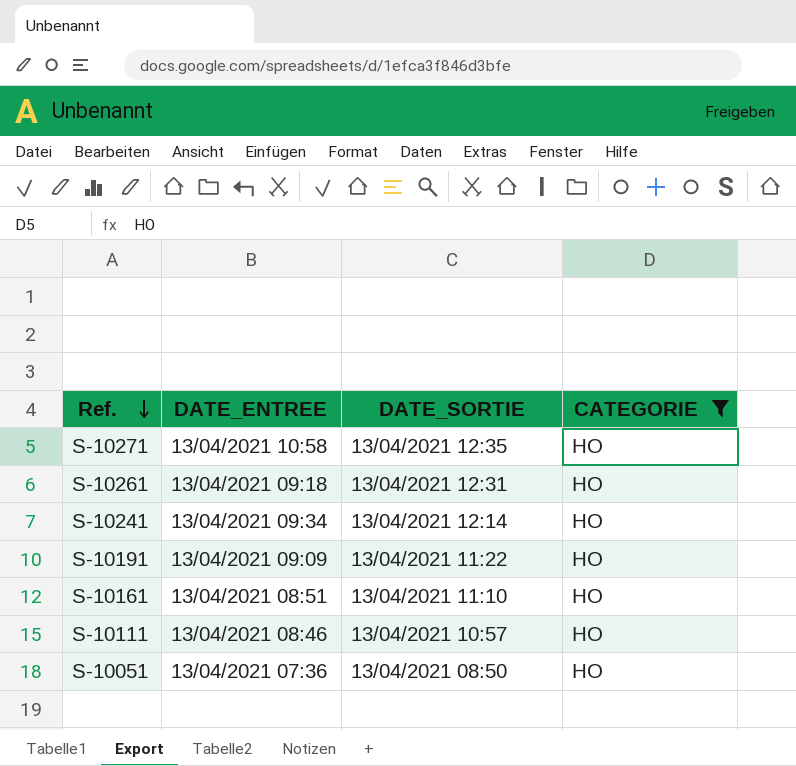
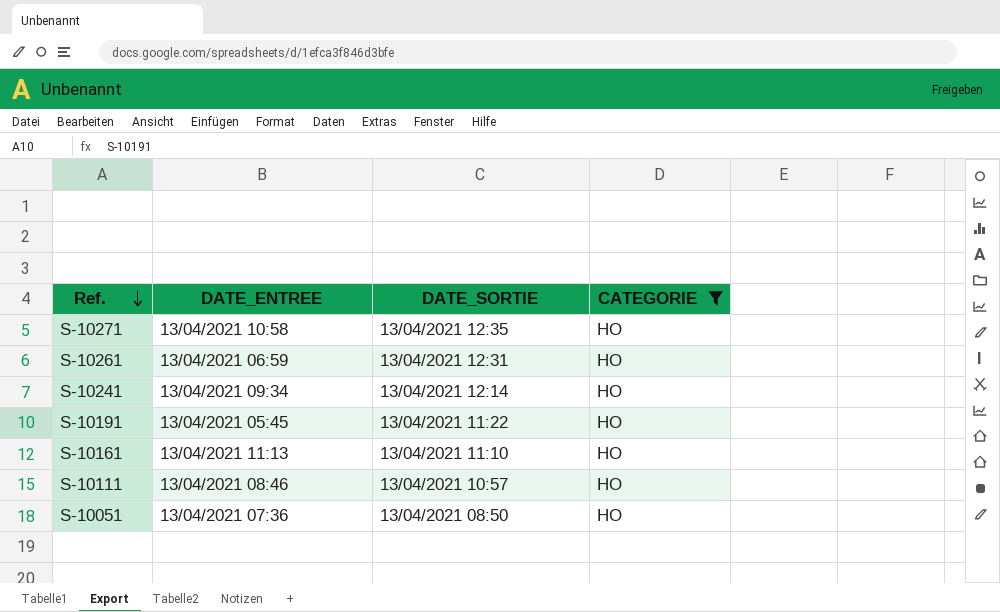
S-10261 | DATE_ENTREE: 13/04/2021 09:18 -> 13/04/2021 06:59
S-10191 | DATE_ENTREE: 13/04/2021 09:09 -> 13/04/2021 05:45
S-10161 | DATE_ENTREE: 13/04/2021 08:51 -> 13/04/2021 11:13

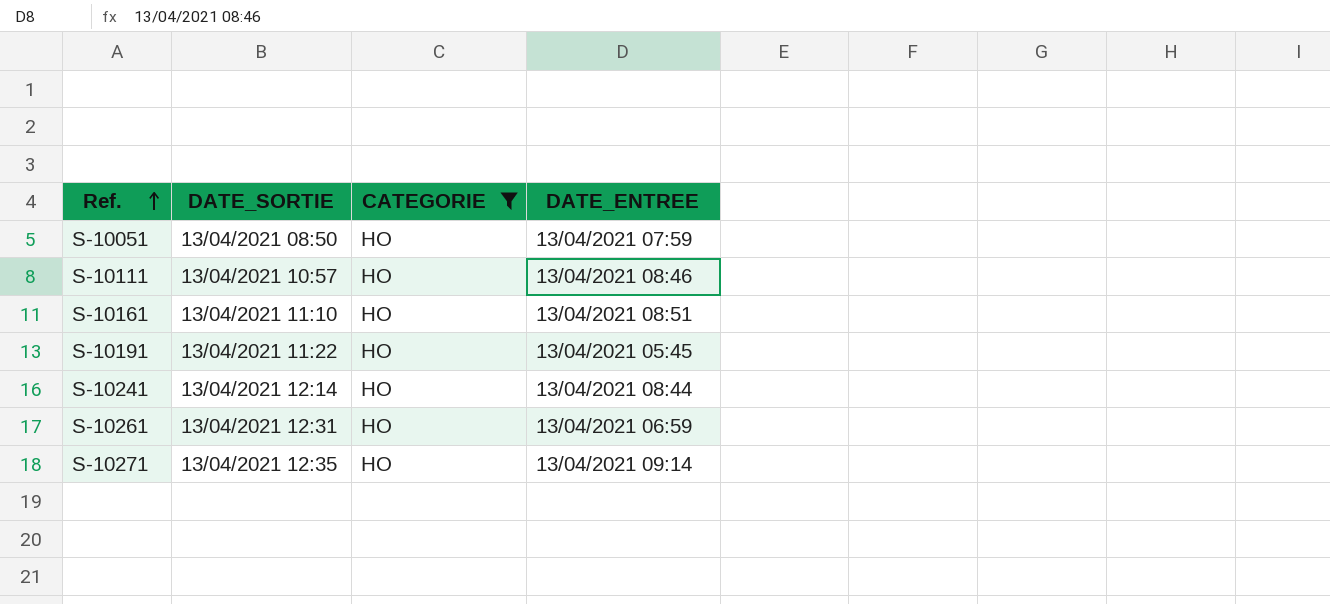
row order: Ref. descending -> Ref. ascending
column DATE_ENTREE | position: 2 -> 4
S-10051 | DATE_ENTREE: 13/04/2021 07:36 -> 13/04/2021 07:59
S-10161 | DATE_ENTREE: 13/04/2021 11:13 -> 13/04/2021 08:51
S-10241 | DATE_ENTREE: 13/04/2021 09:34 -> 13/04/2021 08:44
S-10271 | DATE_ENTREE: 13/04/2021 10:58 -> 13/04/2021 09:14

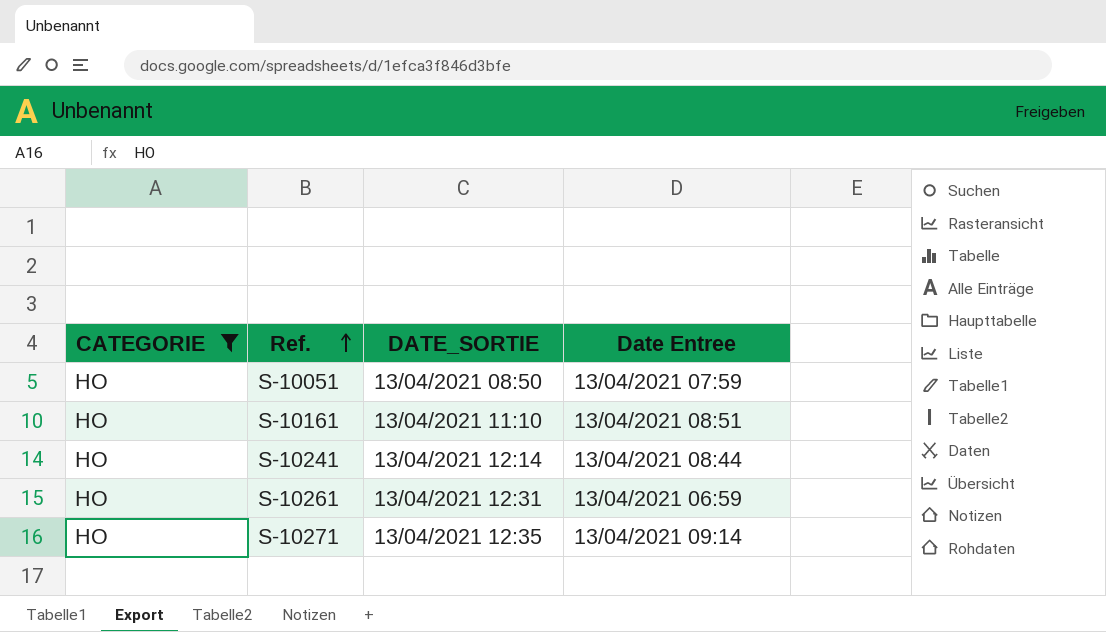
column CATEGORIE | position: 3 -> 1
column name: DATE_ENTREE -> Date Entree
row S-10111: 13/04/2021 10:57 | HO | 13/04/2021 08:46 -> none
row S-10191: 13/04/2021 11:22 | HO | 13/04/2021 05:45 -> none

